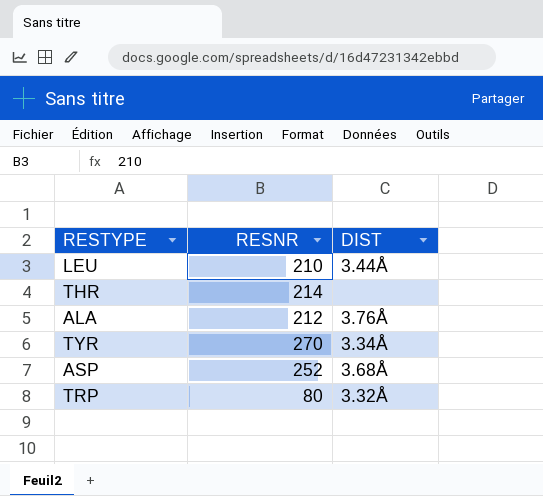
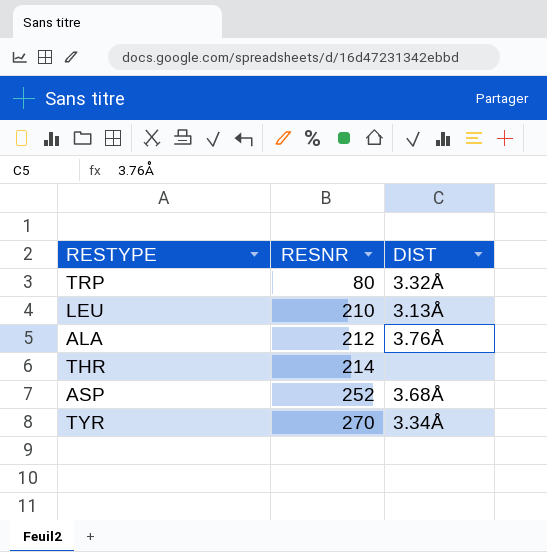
row order: none -> RESNR ascending
LEU | DIST: 3.44Å -> 3.13Å

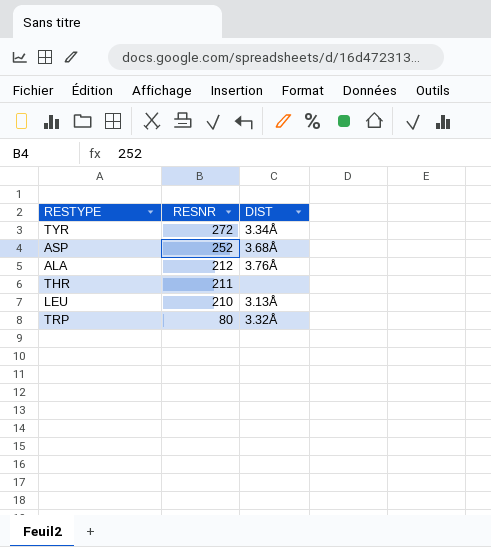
row order: RESNR ascending -> RESNR descending
TYR | RESNR: 270 -> 272
THR | RESNR: 214 -> 211

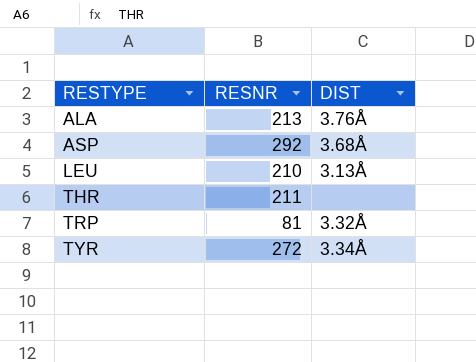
row order: RESNR descending -> RESTYPE ascending
ALA | RESNR: 212 -> 213
ASP | RESNR: 252 -> 292
TRP | RESNR: 80 -> 81

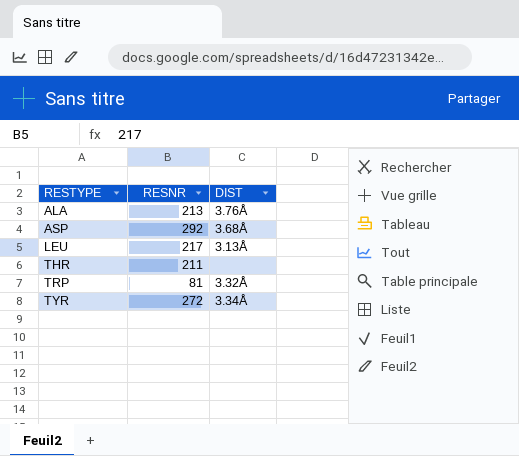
LEU | RESNR: 210 -> 217

